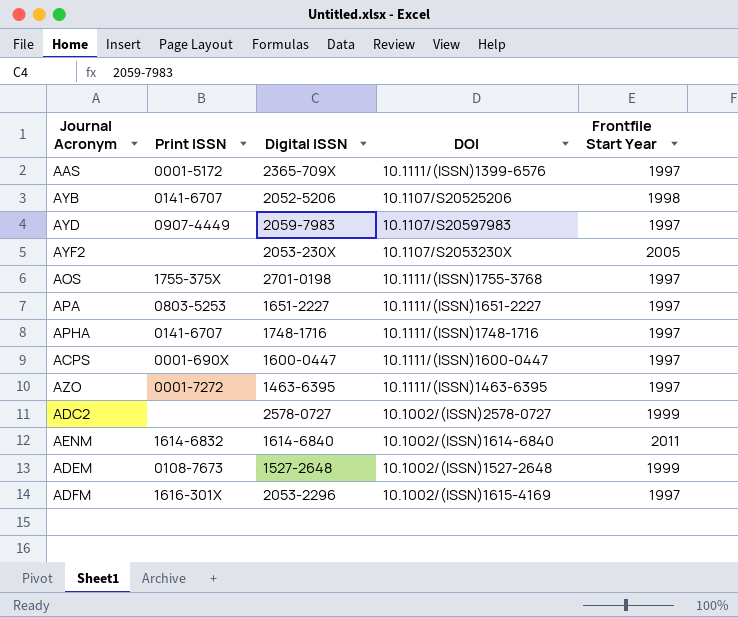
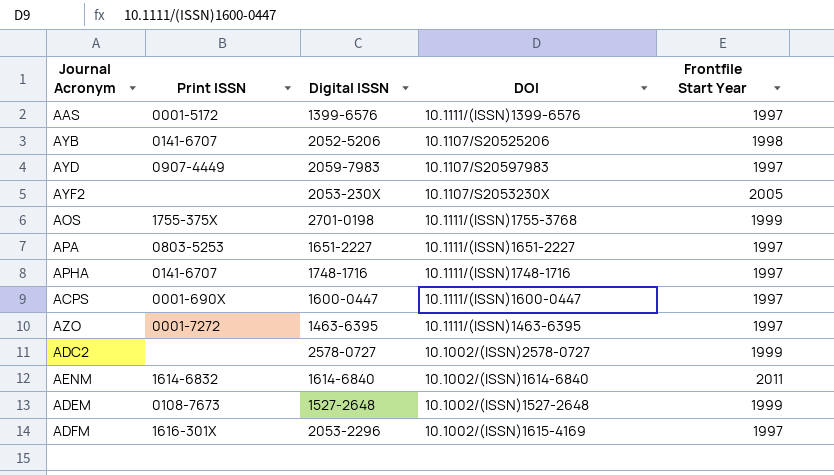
AAS | Digital ISSN: 2365-709X -> 1399-6576
AOS | Frontfile Start Year: 1997 -> 1999

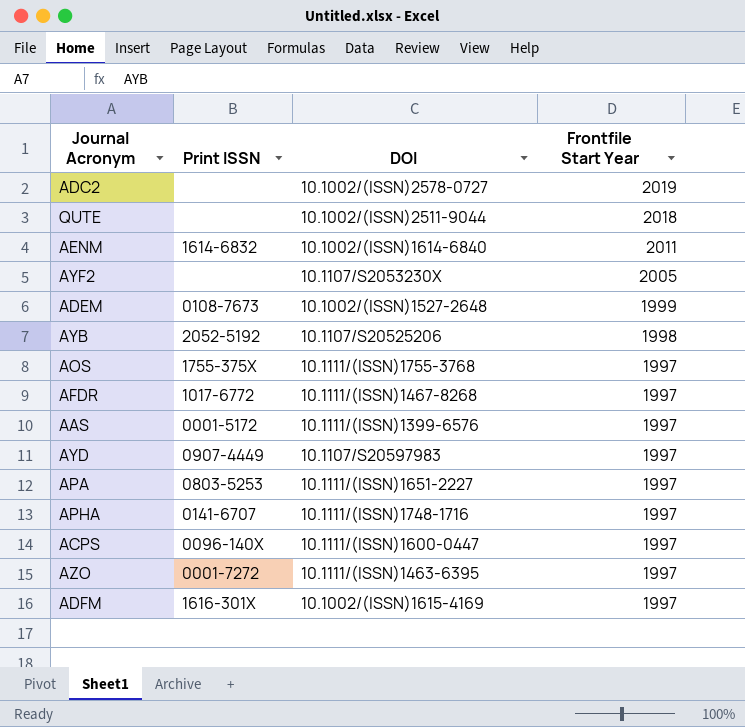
row order: none -> Frontfile Start Year descending
column Digital ISSN | position: 3 -> none
ADC2 | Frontfile Start Year: 1999 -> 2019
row QUTE: none -> none | 10.1002/(ISSN)2511-9044 | 2018
AYB | Print ISSN: 0141-6707 -> 2052-5192
AOS | Frontfile Start Year: 1999 -> 1997
row AFDR: none -> 1017-6772 | 10.1111/(ISSN)1467-8268 | 1997
ACPS | Print ISSN: 0001-690X -> 0096-140X

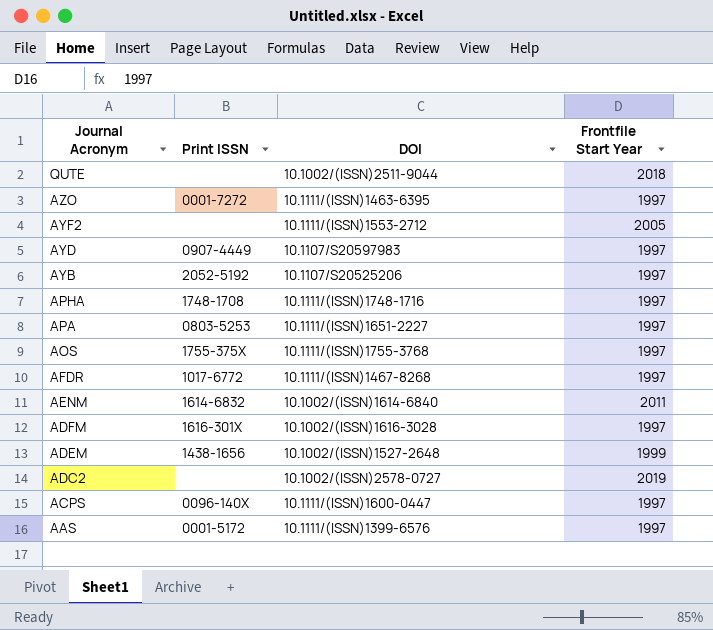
row order: Frontfile Start Year descending -> Journal Acronym descending
AYF2 | DOI: 10.1107/S2053230X -> 10.1111/(ISSN)1553-2712
AYB | Frontfile Start Year: 1998 -> 1997
APHA | Print ISSN: 0141-6707 -> 1748-1708
ADFM | DOI: 10.1002/(ISSN)1615-4169 -> 10.1002/(ISSN)1616-3028
ADEM | Print ISSN: 0108-7673 -> 1438-1656

